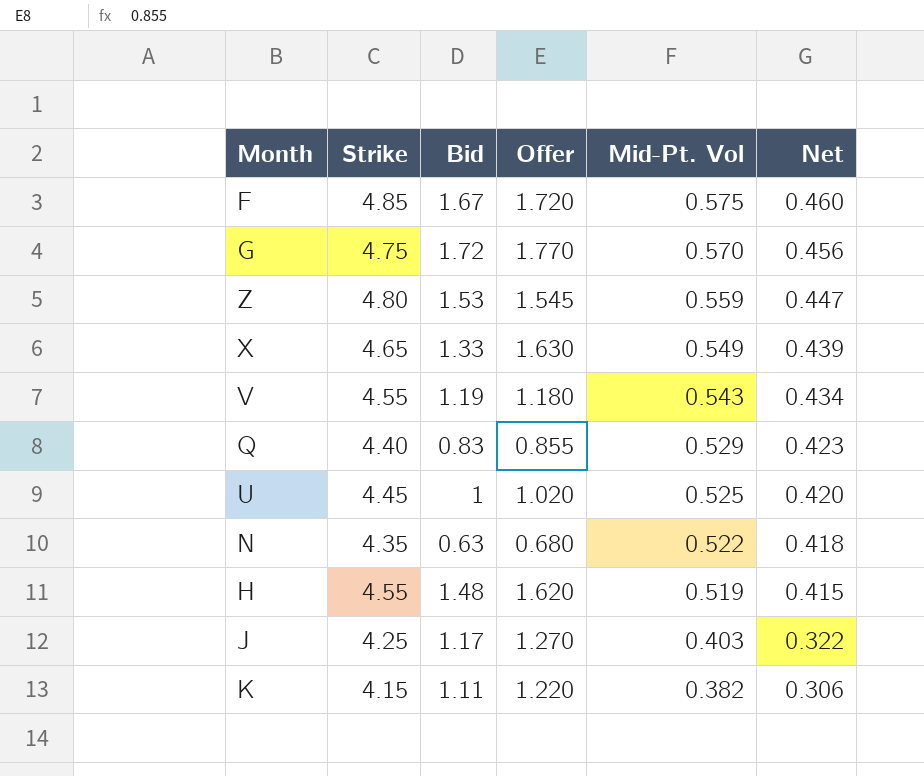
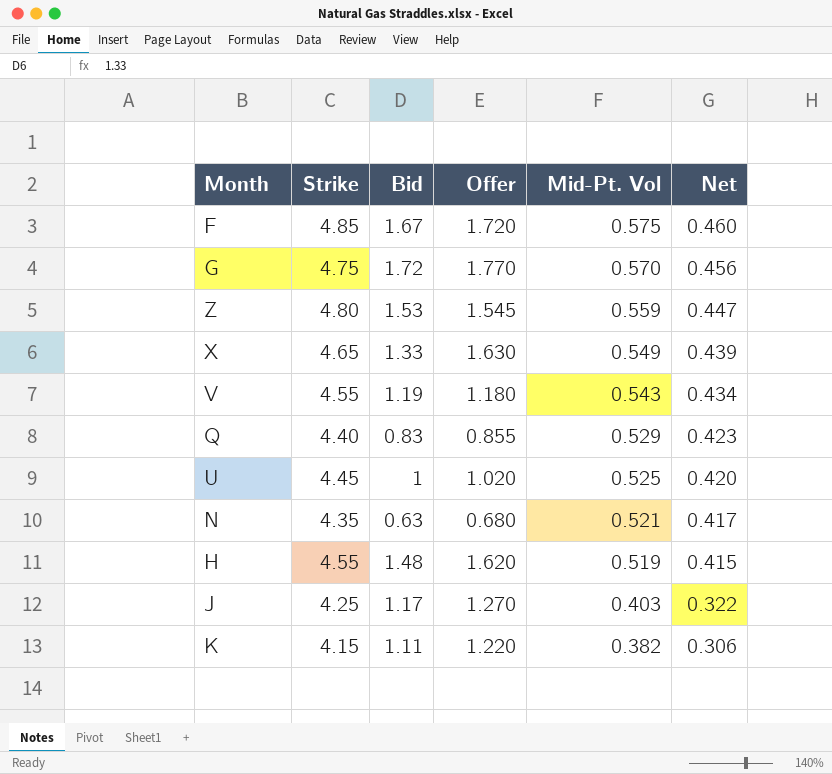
N | Mid-Pt. Vol: 0.522 -> 0.521
N | Net: 0.418 -> 0.417

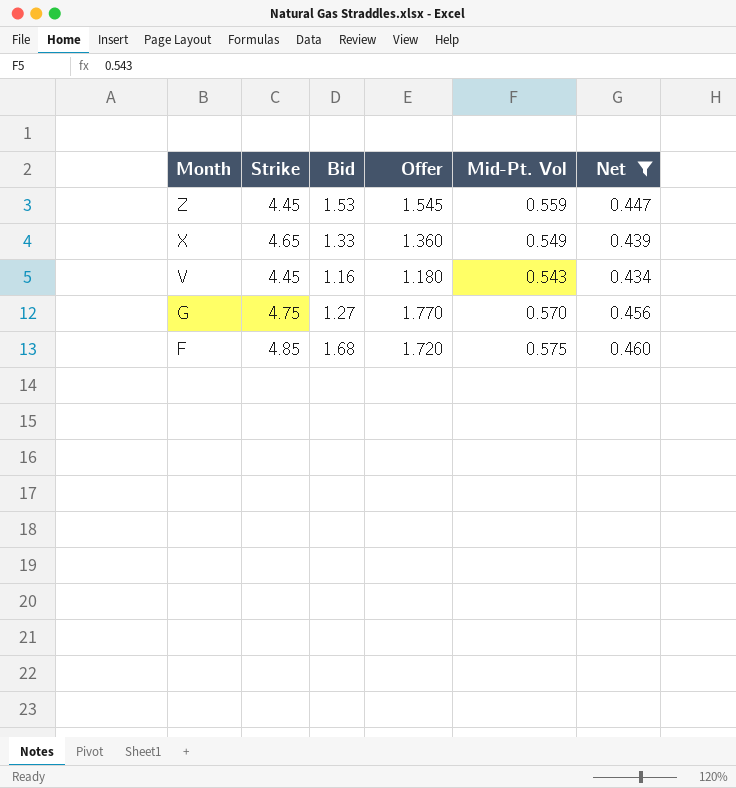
filter: none -> Net >= 0.434
row order: Mid-Pt. Vol descending -> Month descending
Z | Strike: 4.80 -> 4.45
X | Offer: 1.630 -> 1.360
V | Strike: 4.55 -> 4.45
V | Bid: 1.19 -> 1.16
G | Bid: 1.72 -> 1.27
F | Bid: 1.67 -> 1.68

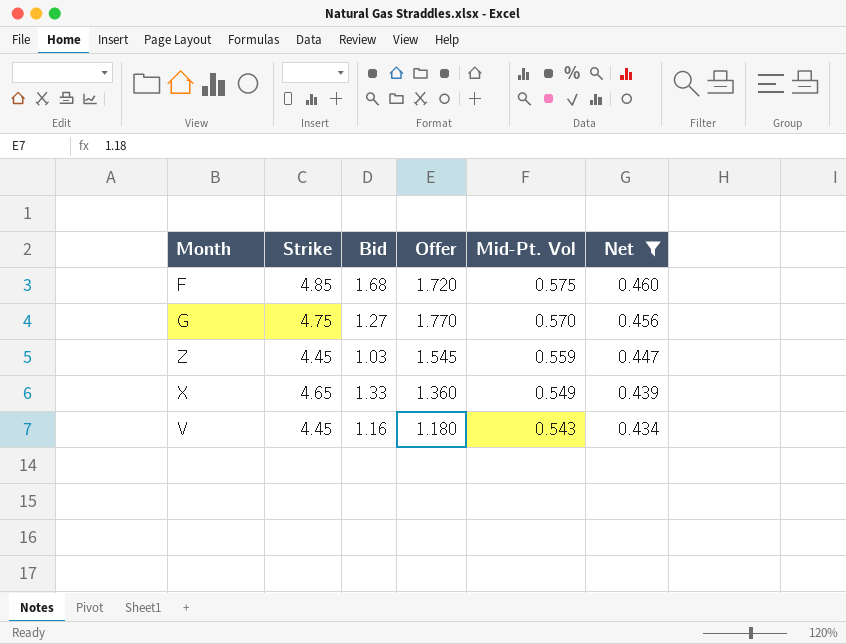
row order: Month descending -> Mid-Pt. Vol descending
Z | Bid: 1.53 -> 1.03

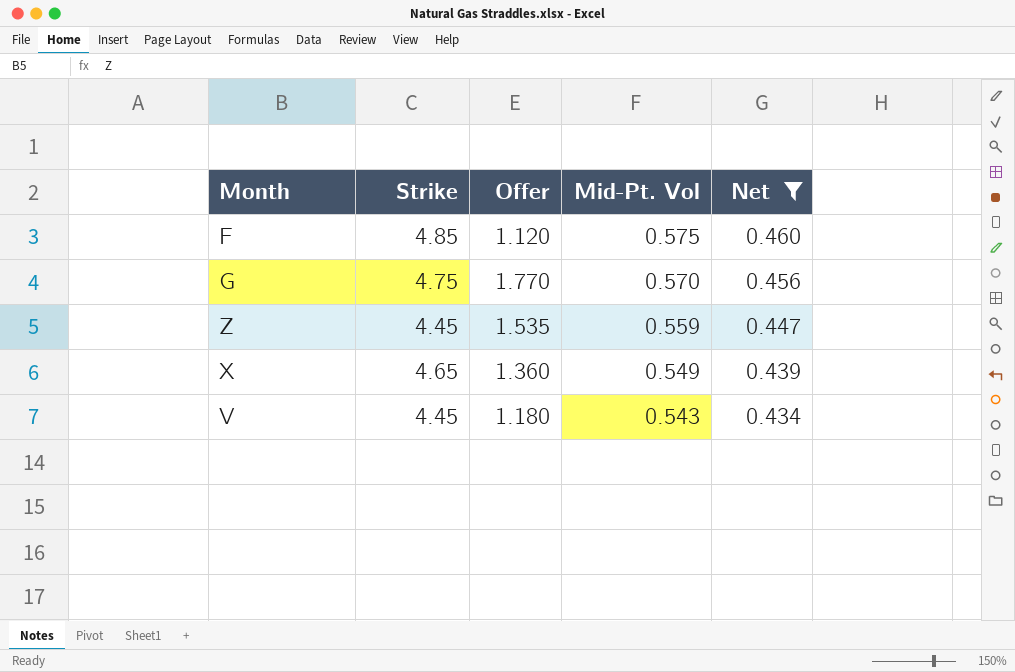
column Bid | position: 3 -> none
F | Offer: 1.720 -> 1.120
Z | Offer: 1.545 -> 1.535

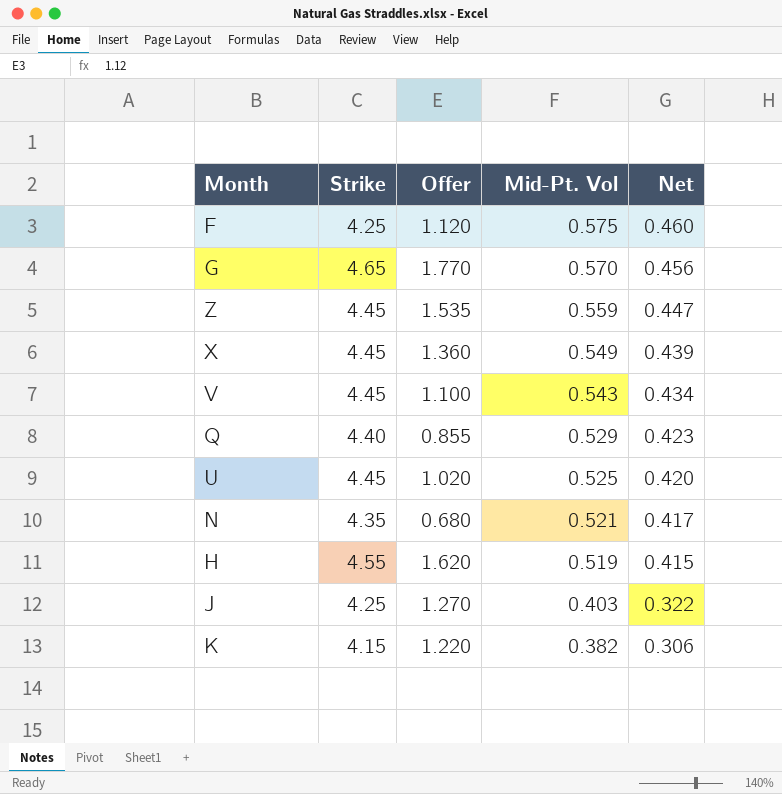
filter: Net >= 0.434 -> none
F | Strike: 4.85 -> 4.25
G | Strike: 4.75 -> 4.65
X | Strike: 4.65 -> 4.45
V | Offer: 1.180 -> 1.100

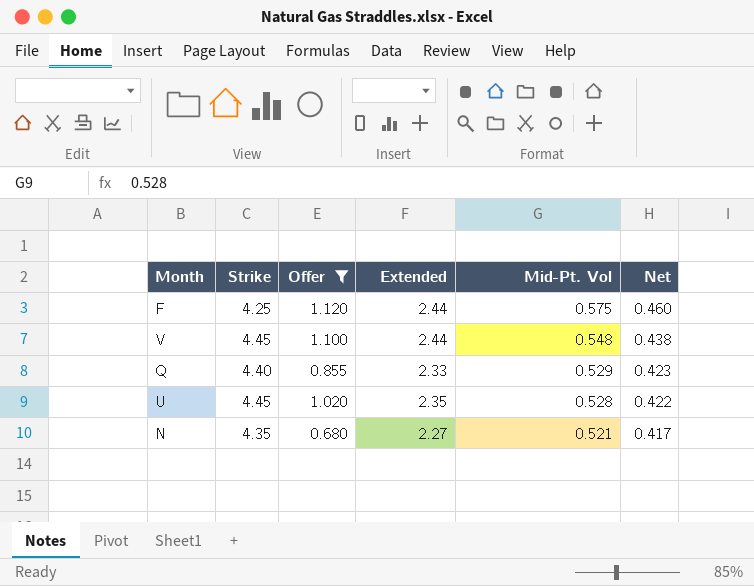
filter: none -> Offer <= 1.120
column Extended | formula: none -> [Strike] * [Mid-Pt. Vol]
V | Mid-Pt. Vol: 0.543 -> 0.548
V | Net: 0.434 -> 0.438
U | Mid-Pt. Vol: 0.525 -> 0.528
U | Net: 0.420 -> 0.422

